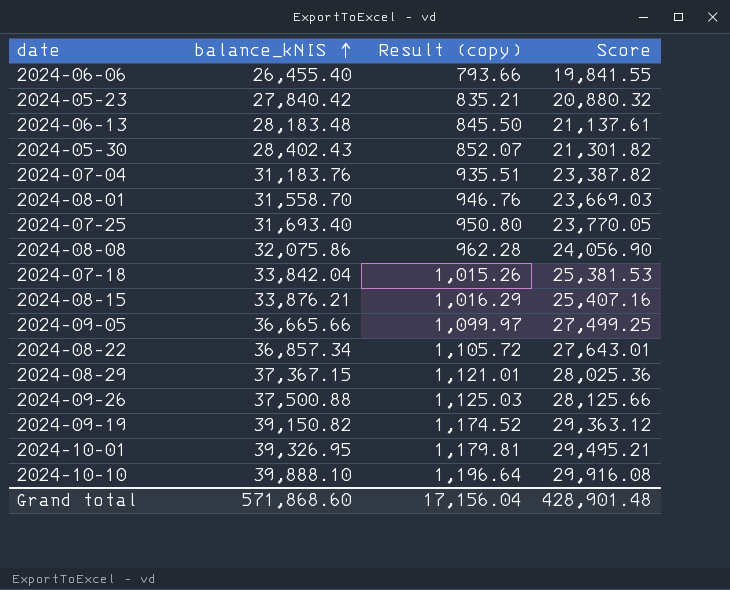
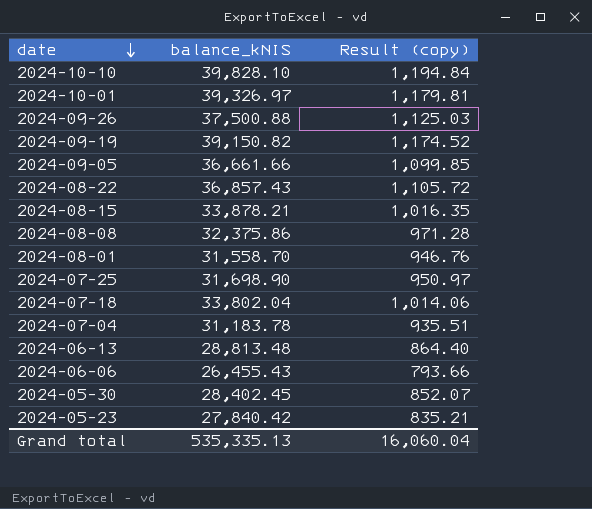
row order: balance_kNIS ascending -> date descending
column Score | formula: [balance_kNIS] * 0.75 -> none
row 2024-08-29: 37,367.15 | 1,121.01 | 28,025.36 -> none
2024-10-10 | balance_kNIS: 39,888.10 -> 39,828.10
2024-10-10 | Result (copy): 1,196.64 -> 1,194.84
2024-10-01 | balance_kNIS: 39,326.95 -> 39,326.97
2024-09-05 | balance_kNIS: 36,665.66 -> 36,661.66
2024-09-05 | Result (copy): 1,099.97 -> 1,099.85
2024-08-22 | balance_kNIS: 36,857.34 -> 36,857.43
2024-08-15 | balance_kNIS: 33,876.21 -> 33,878.21
2024-08-15 | Result (copy): 1,016.29 -> 1,016.35
2024-08-08 | balance_kNIS: 32,075.86 -> 32,375.86
2024-08-08 | Result (copy): 962.28 -> 971.28
2024-07-25 | balance_kNIS: 31,693.40 -> 31,698.90
2024-07-25 | Result (copy): 950.80 -> 950.97
2024-07-18 | balance_kNIS: 33,842.04 -> 33,802.04
2024-07-18 | Result (copy): 1,015.26 -> 1,014.06
2024-07-04 | balance_kNIS: 31,183.76 -> 31,183.78
2024-06-13 | balance_kNIS: 28,183.48 -> 28,813.48
2024-06-13 | Result (copy): 845.50 -> 864.40
2024-06-06 | balance_kNIS: 26,455.40 -> 26,455.43
2024-05-30 | balance_kNIS: 28,402.43 -> 28,402.45
Grand total | balance_kNIS: 571,868.60 -> 535,335.13
Grand total | Result (copy): 17,156.04 -> 16,060.04

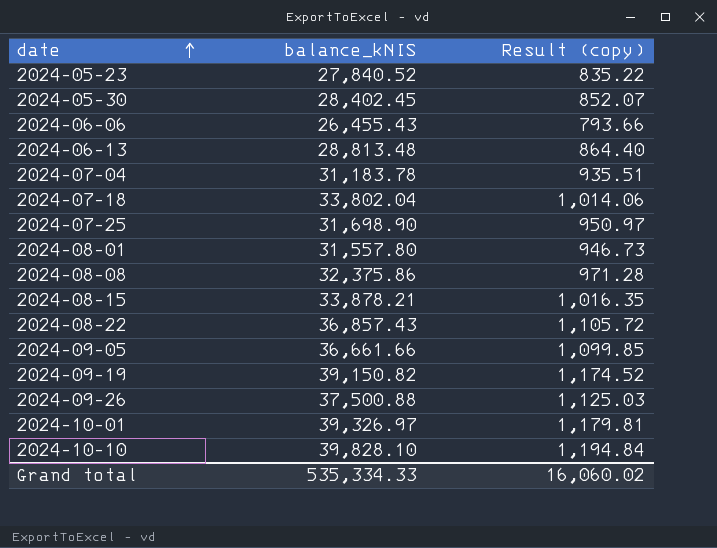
row order: date descending -> date ascending
2024-05-23 | balance_kNIS: 27,840.42 -> 27,840.52
2024-05-23 | Result (copy): 835.21 -> 835.22
2024-08-01 | balance_kNIS: 31,558.70 -> 31,557.80
2024-08-01 | Result (copy): 946.76 -> 946.73
Grand total | balance_kNIS: 535,335.13 -> 535,334.33
Grand total | Result (copy): 16,060.04 -> 16,060.02

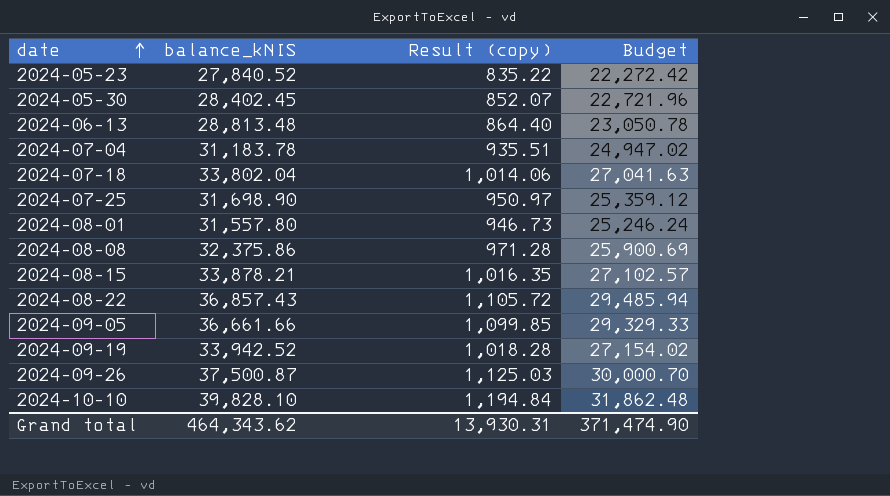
column Budget | formula: none -> [balance_kNIS] * 0.8
row 2024-06-06: 26,455.43 | 793.66 -> none
row 2024-10-01: 39,326.97 | 1,179.81 -> none
2024-09-19 | balance_kNIS: 39,150.82 -> 33,942.52
2024-09-19 | Result (copy): 1,174.52 -> 1,018.28
2024-09-26 | balance_kNIS: 37,500.88 -> 37,500.87
Grand total | balance_kNIS: 535,334.33 -> 464,343.62
Grand total | Result (copy): 16,060.02 -> 13,930.31

